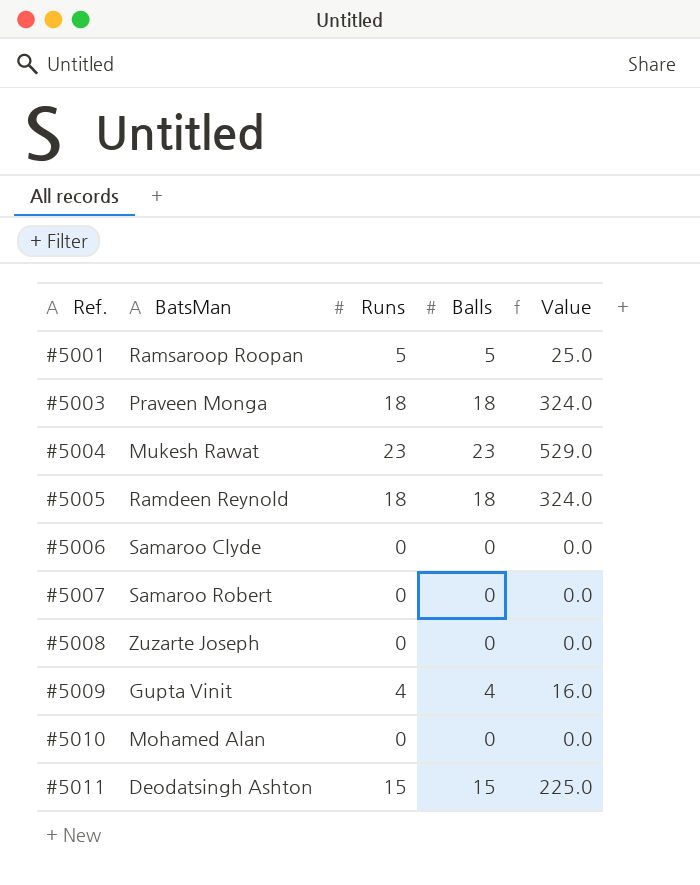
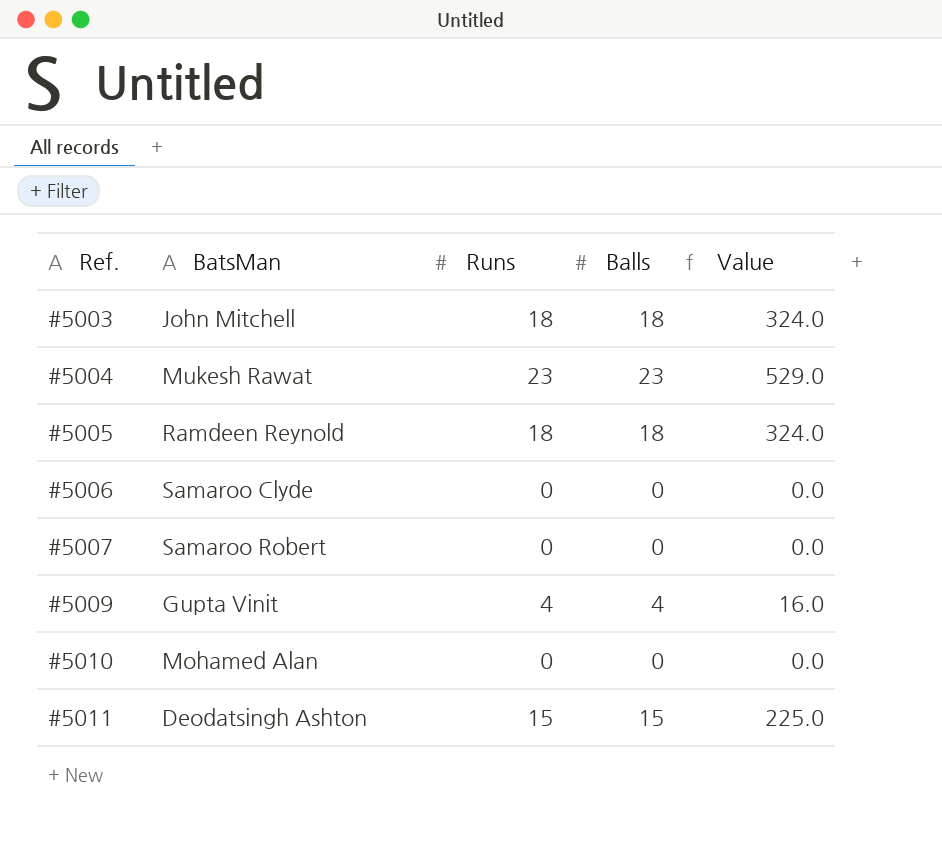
row #5001: Ramsaroop Roopan | 5 | 5 | 25.0 -> none
row #5008: Zuzarte Joseph | 0 | 0 | 0.0 -> none
#5003 | BatsMan: Praveen Monga -> John Mitchell

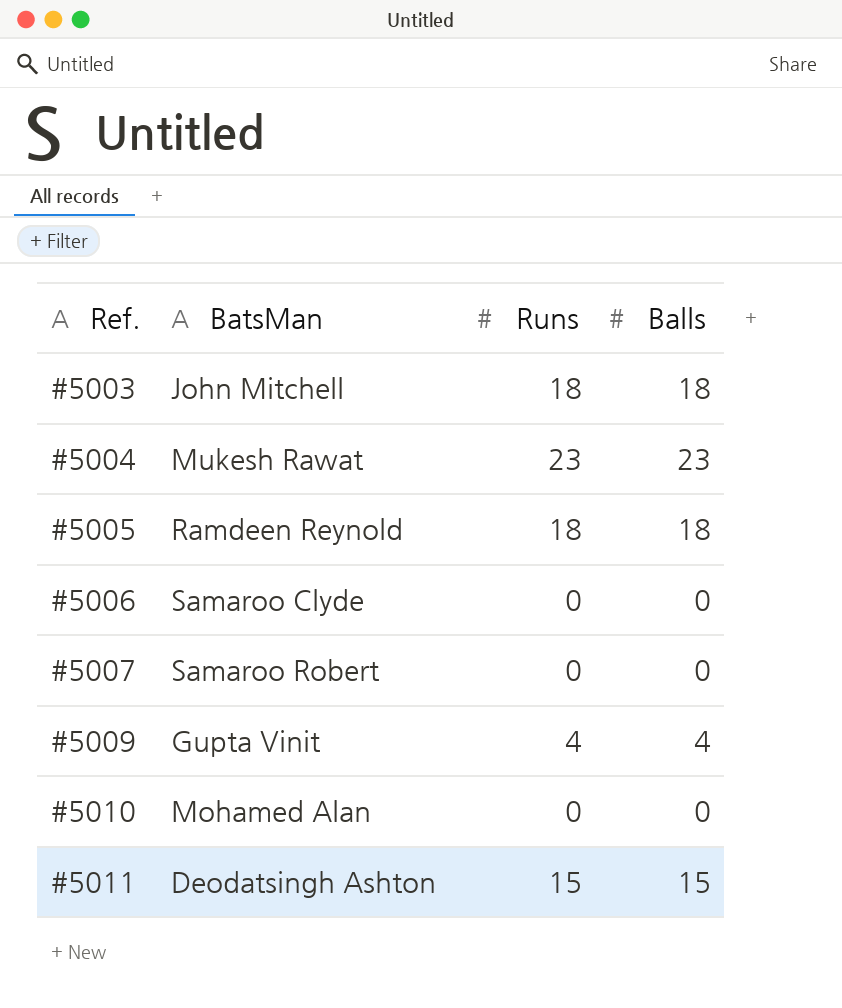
column Value | formula: [Runs] * [Balls] -> none

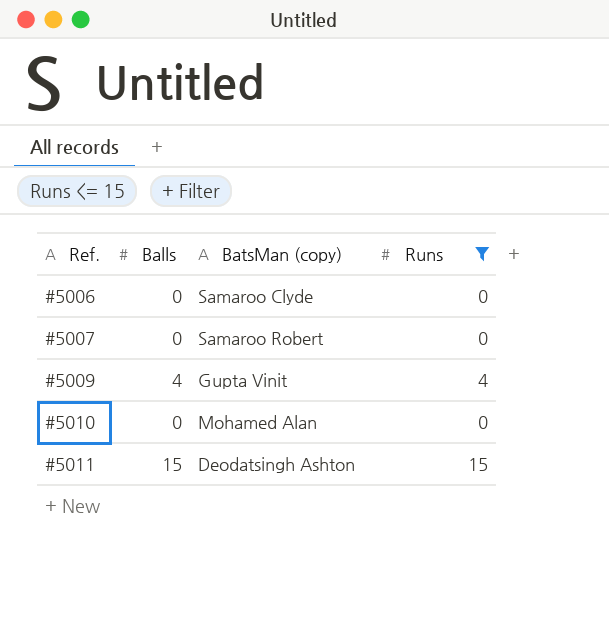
filter: none -> Runs <= 15
column Balls | position: 4 -> 2
column name: BatsMan -> BatsMan (copy)

